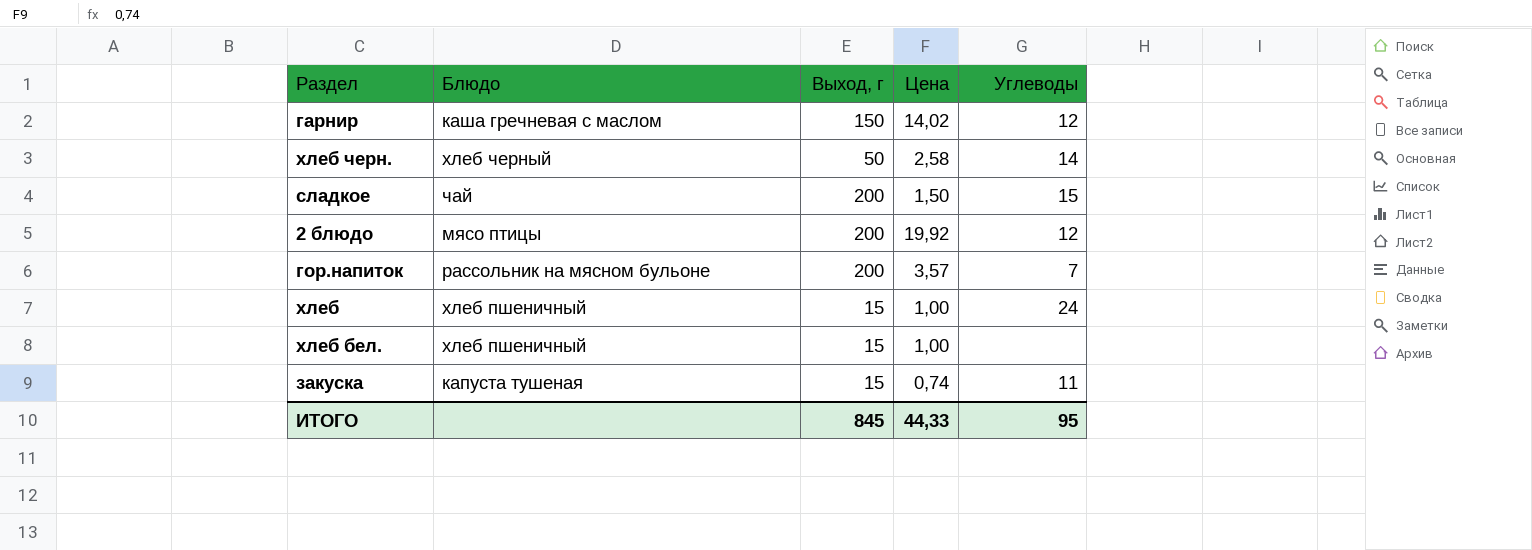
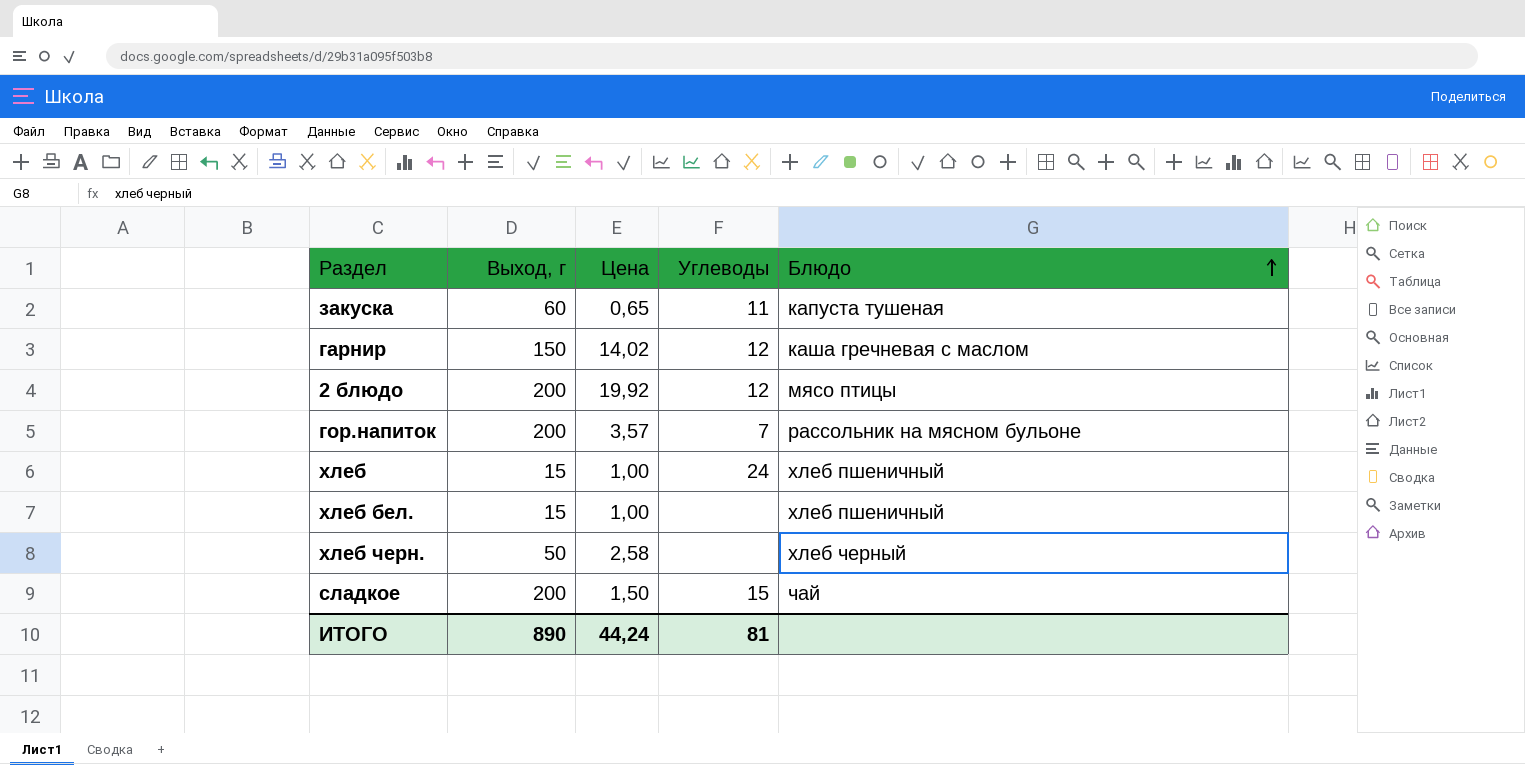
row order: none -> Блюдо ascending
column Блюдо | position: 2 -> 5
закуска | Выход, г: 15 -> 60
закуска | Цена: 0,74 -> 0,65
хлеб черн. | Углеводы: 14 -> none
ИТОГО | Выход, г: 845 -> 890
ИТОГО | Цена: 44,33 -> 44,24
ИТОГО | Углеводы: 95 -> 81

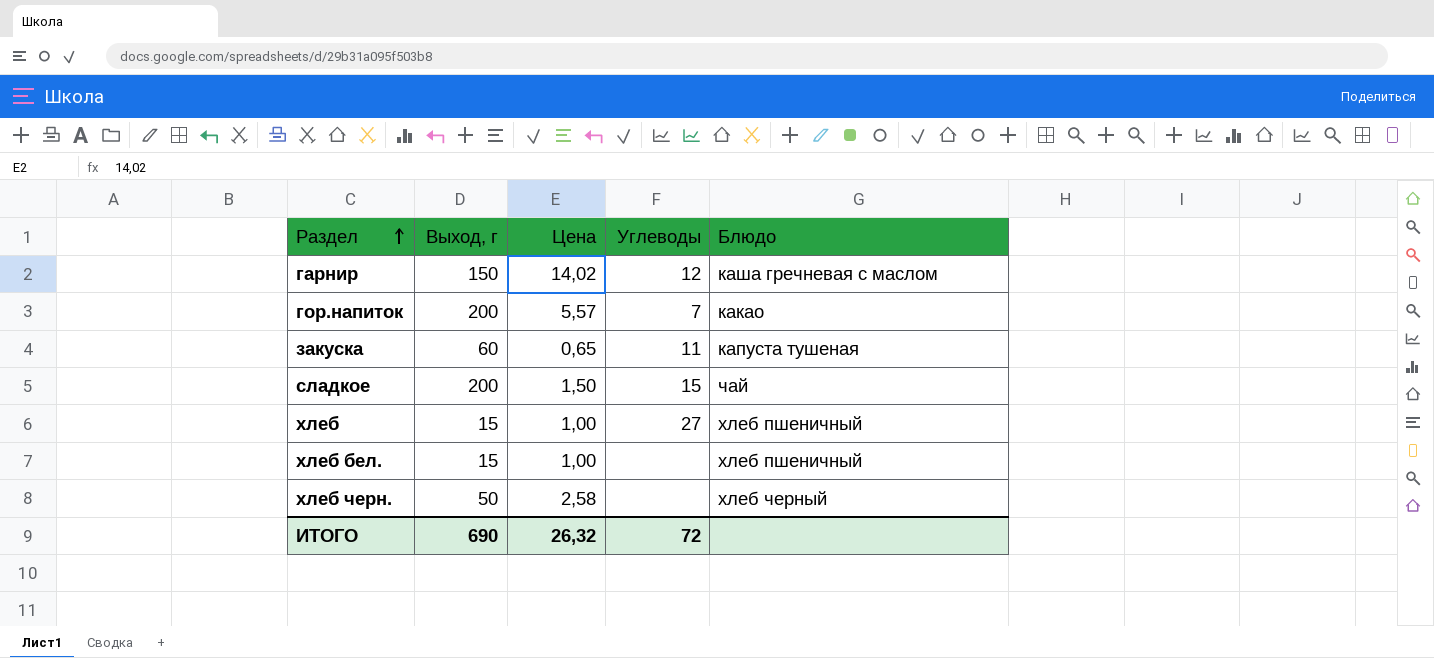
row order: Блюдо ascending -> Раздел ascending
row 2 блюдо: 200 | 19,92 | 12 | мясо птицы -> none
гор.напиток | Цена: 3,57 -> 5,57
гор.напиток | Блюдо: рассольник на мясном бульоне -> какао
хлеб | Углеводы: 24 -> 27
ИТОГО | Выход, г: 890 -> 690
ИТОГО | Цена: 44,24 -> 26,32
ИТОГО | Углеводы: 81 -> 72

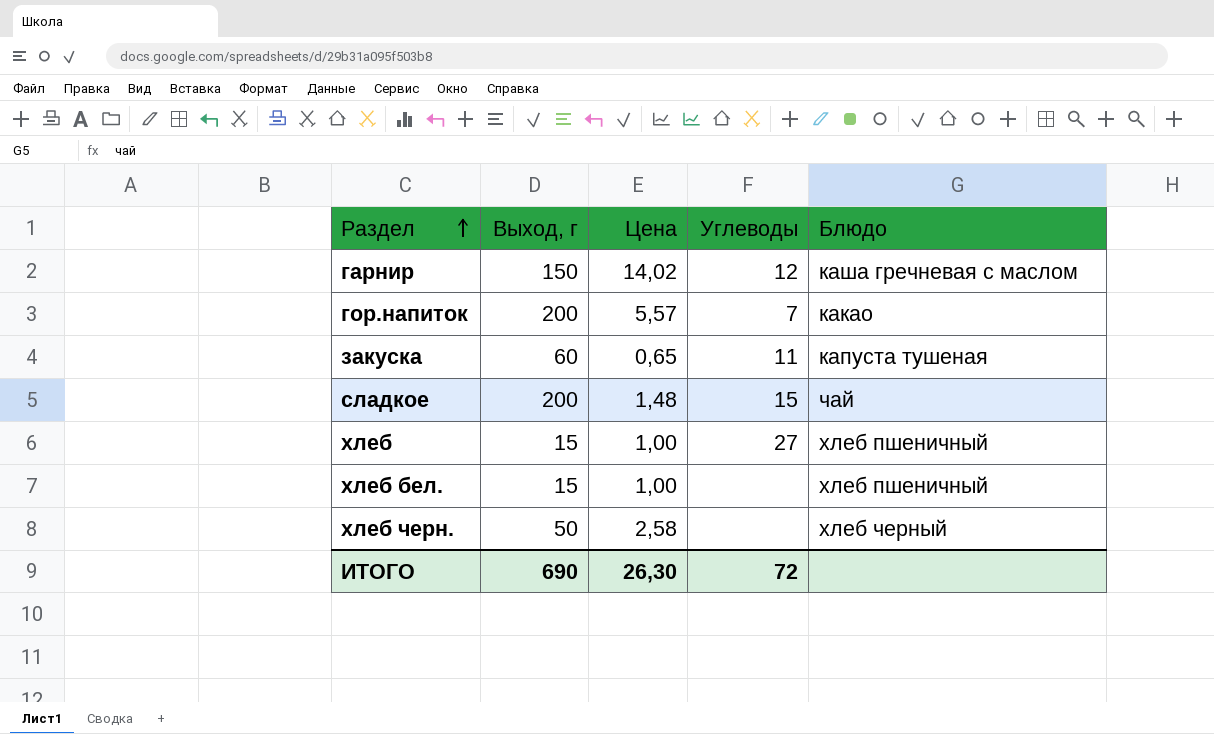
сладкое | Цена: 1,50 -> 1,48
ИТОГО | Цена: 26,32 -> 26,30

